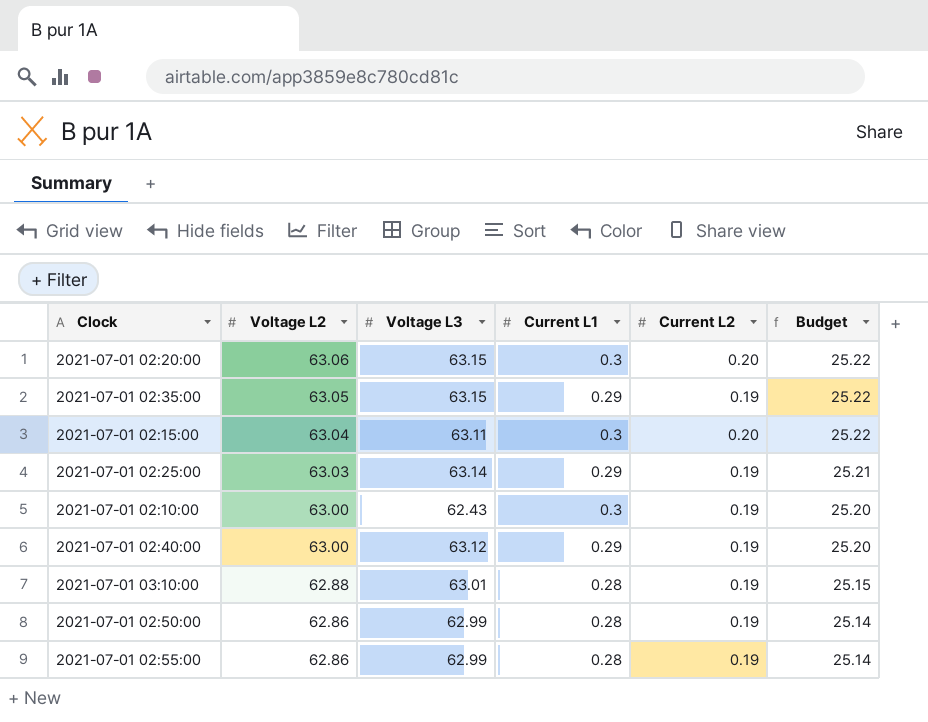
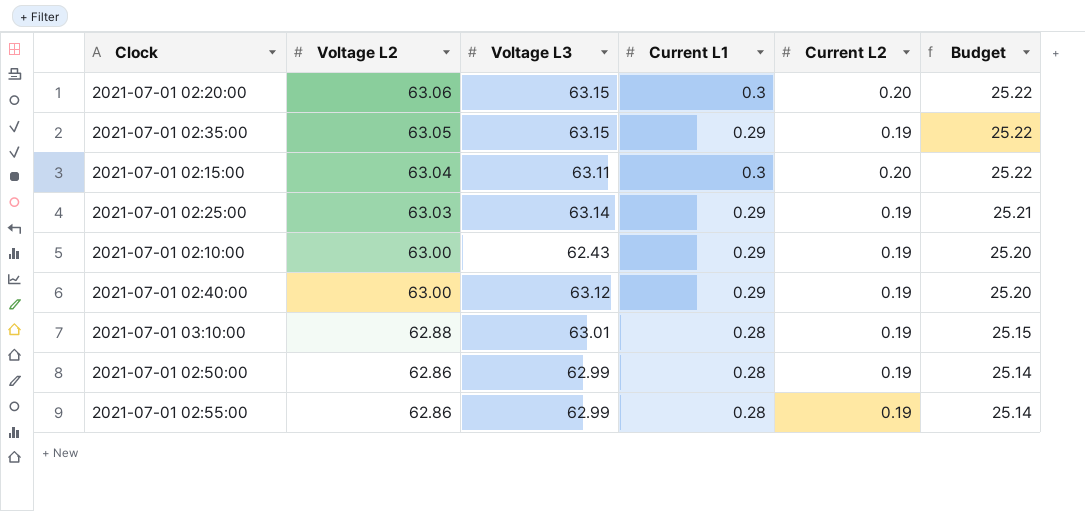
2021-07-01 02:10:00 | Current L1: 0.3 -> 0.29

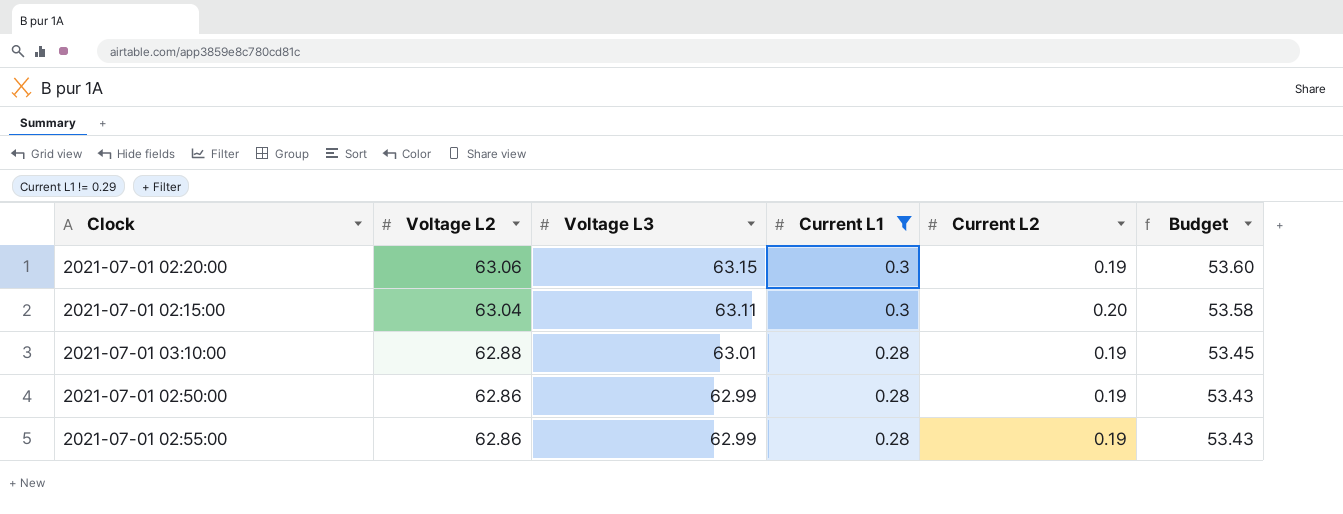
filter: none -> Current L1 != 0.29
column Budget | formula: [Voltage L2] * 0.4 -> [Voltage L2] * 0.85
2021-07-01 02:20:00 | Current L2: 0.20 -> 0.19

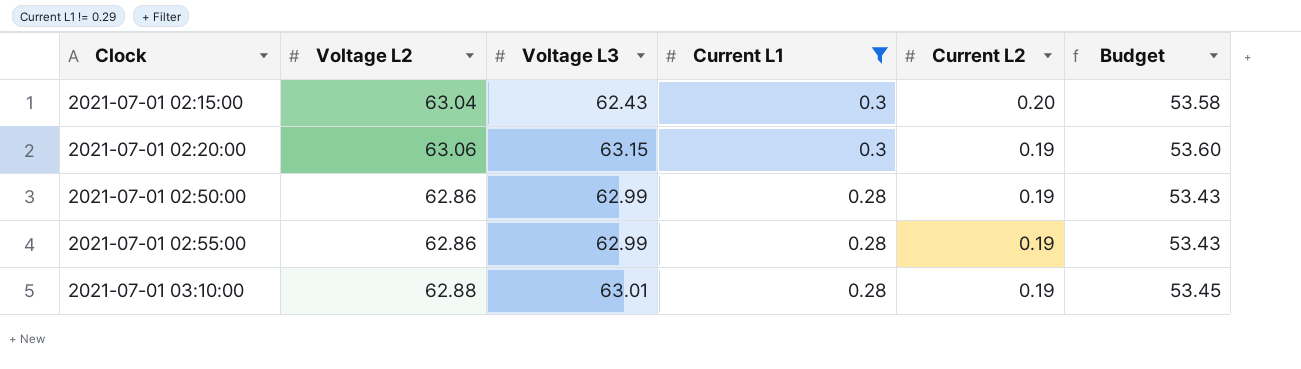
row order: Voltage L2 descending -> Clock ascending
2021-07-01 02:15:00 | Voltage L3: 63.11 -> 62.43

